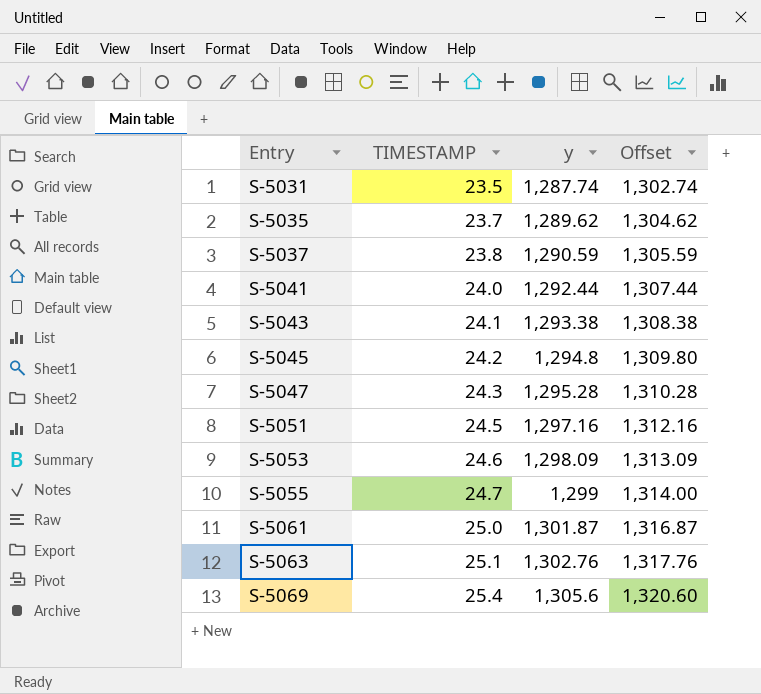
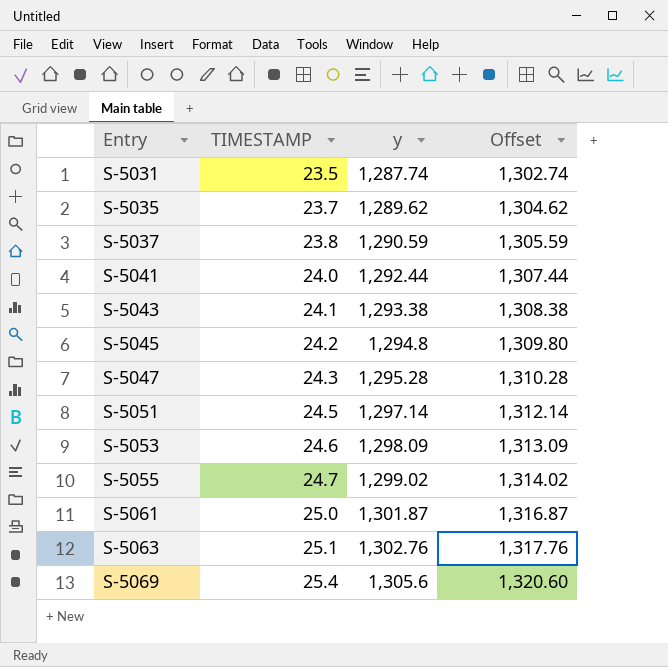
S-5051 | y: 1,297.16 -> 1,297.14
S-5051 | Offset: 1,312.16 -> 1,312.14
S-5055 | y: 1,299 -> 1,299.02
S-5055 | Offset: 1,314.00 -> 1,314.02

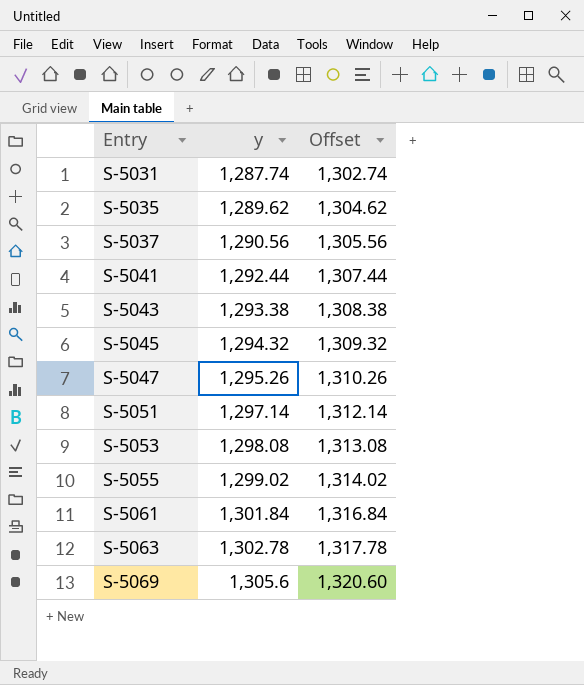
column TIMESTAMP | position: 2 -> none
S-5037 | y: 1,290.59 -> 1,290.56
S-5037 | Offset: 1,305.59 -> 1,305.56
S-5045 | y: 1,294.8 -> 1,294.32
S-5045 | Offset: 1,309.80 -> 1,309.32
S-5047 | y: 1,295.28 -> 1,295.26
S-5047 | Offset: 1,310.28 -> 1,310.26
S-5053 | y: 1,298.09 -> 1,298.08
S-5053 | Offset: 1,313.09 -> 1,313.08
S-5061 | y: 1,301.87 -> 1,301.84
S-5061 | Offset: 1,316.87 -> 1,316.84
S-5063 | y: 1,302.76 -> 1,302.78
S-5063 | Offset: 1,317.76 -> 1,317.78

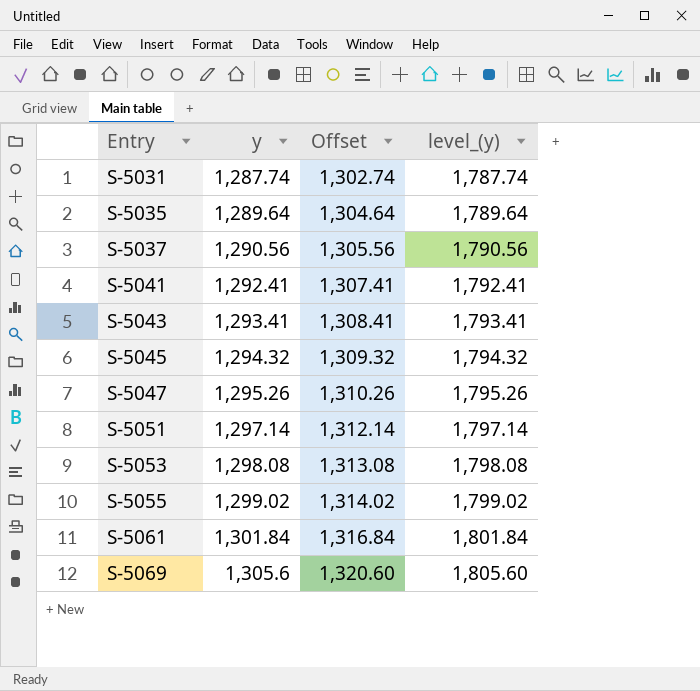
column level_(y) | formula: none -> [y] + 500
row S-5063: 1,302.78 | 1,317.78 -> none
S-5035 | y: 1,289.62 -> 1,289.64
S-5035 | Offset: 1,304.62 -> 1,304.64
S-5041 | y: 1,292.44 -> 1,292.41
S-5041 | Offset: 1,307.44 -> 1,307.41
S-5043 | y: 1,293.38 -> 1,293.41
S-5043 | Offset: 1,308.38 -> 1,308.41

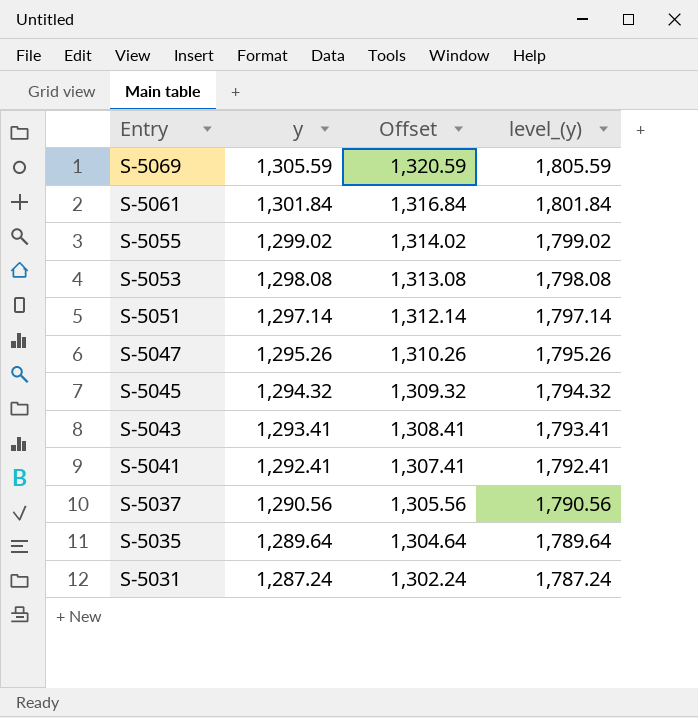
row order: Entry ascending -> Entry descending
S-5069 | y: 1,305.6 -> 1,305.59
S-5069 | Offset: 1,320.60 -> 1,320.59
S-5069 | level_(y): 1,805.60 -> 1,805.59
S-5031 | y: 1,287.74 -> 1,287.24
S-5031 | Offset: 1,302.74 -> 1,302.24
S-5031 | level_(y): 1,787.74 -> 1,787.24

